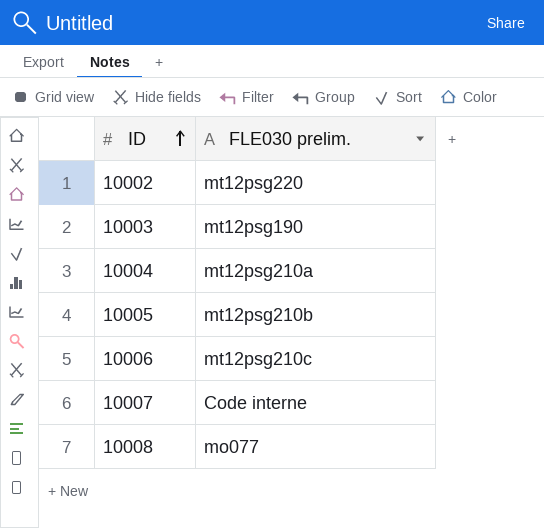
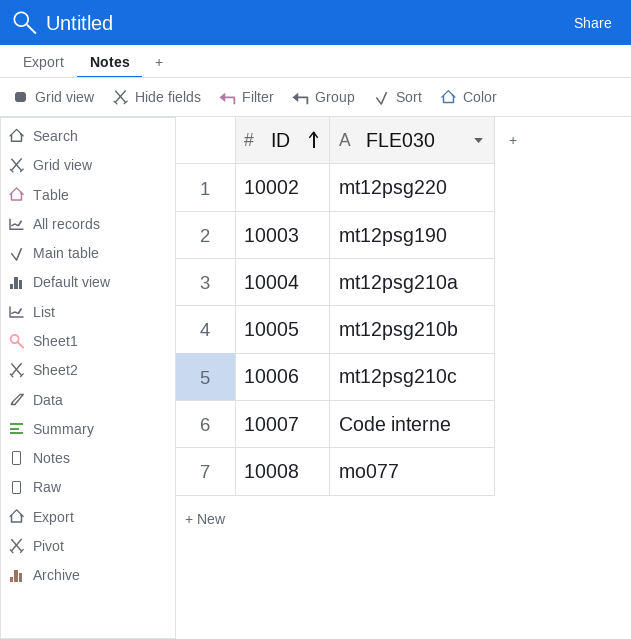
column name: FLE030 prelim. -> FLE030

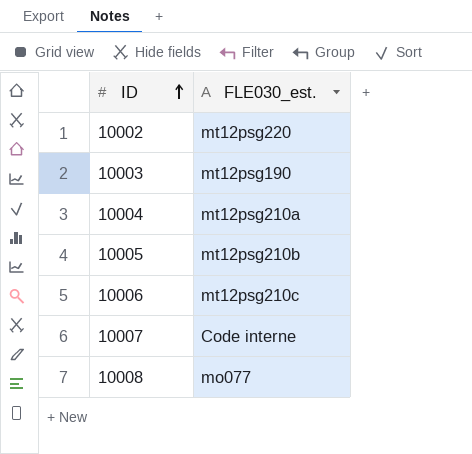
column name: FLE030 -> FLE030_est.

